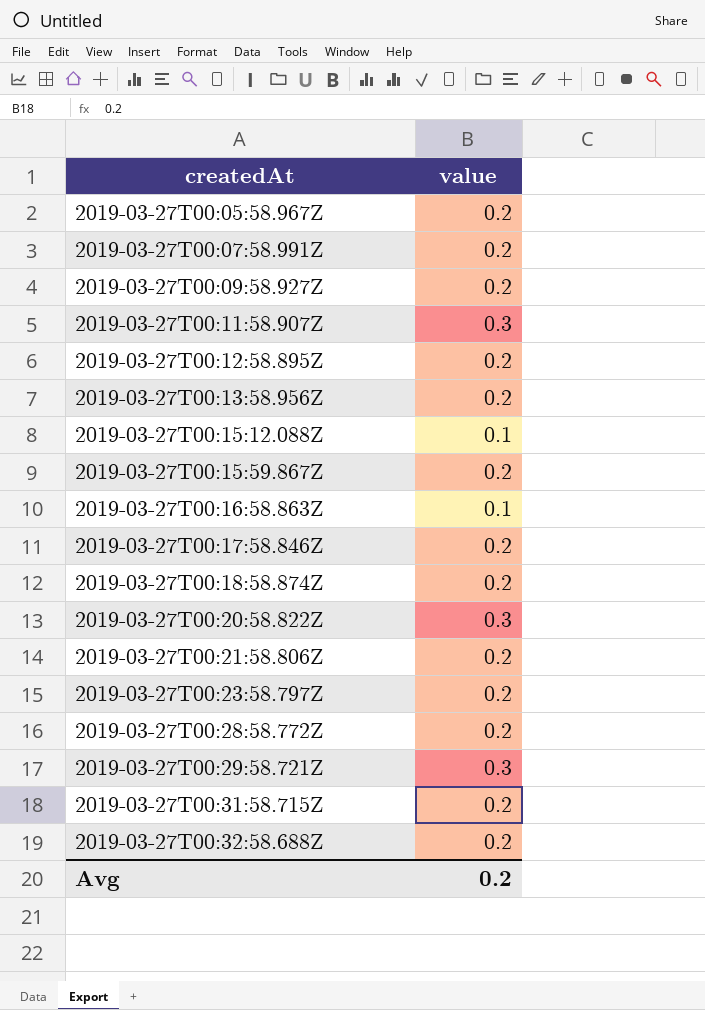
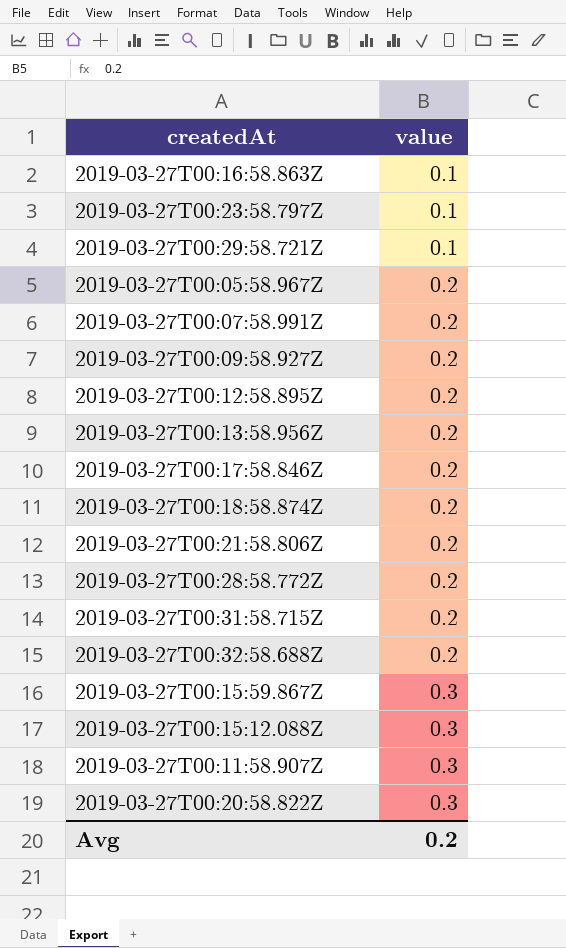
row order: createdAt ascending -> value ascending
2019-03-27T00:23:58.797Z | value: 0.2 -> 0.1
2019-03-27T00:29:58.721Z | value: 0.3 -> 0.1
2019-03-27T00:15:59.867Z | value: 0.2 -> 0.3
2019-03-27T00:15:12.088Z | value: 0.1 -> 0.3

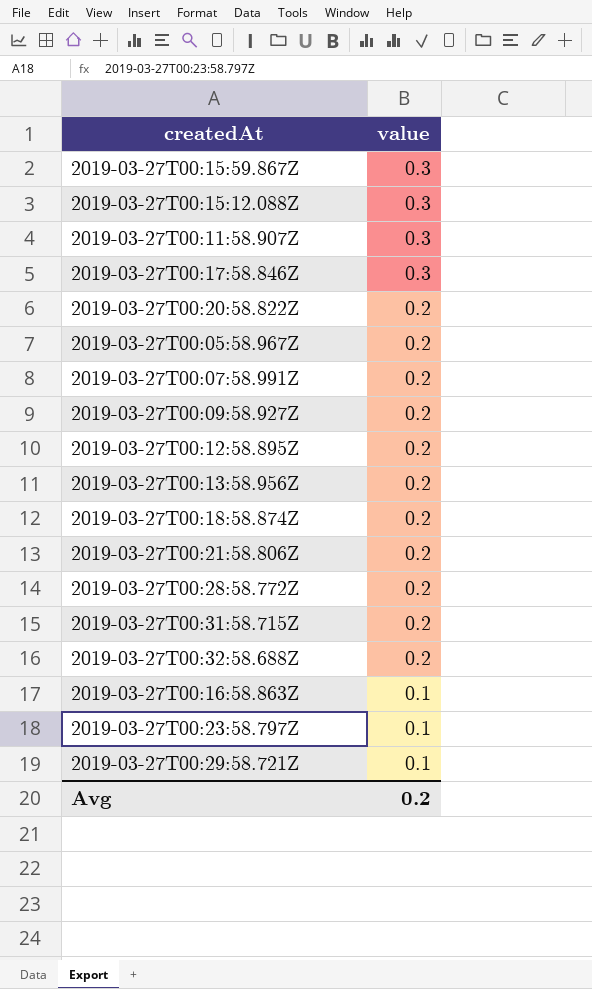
row order: value ascending -> value descending
2019-03-27T00:17:58.846Z | value: 0.2 -> 0.3
2019-03-27T00:20:58.822Z | value: 0.3 -> 0.2

